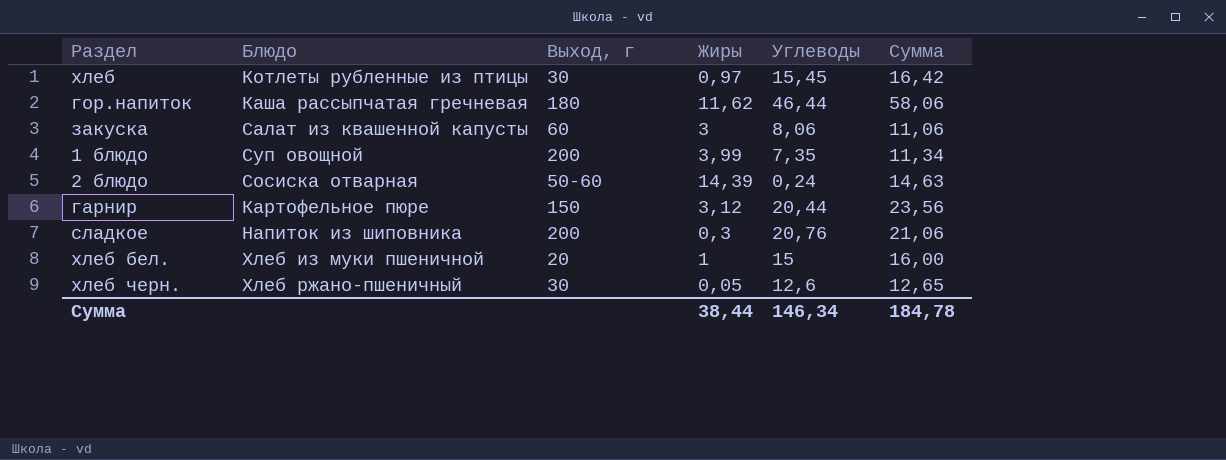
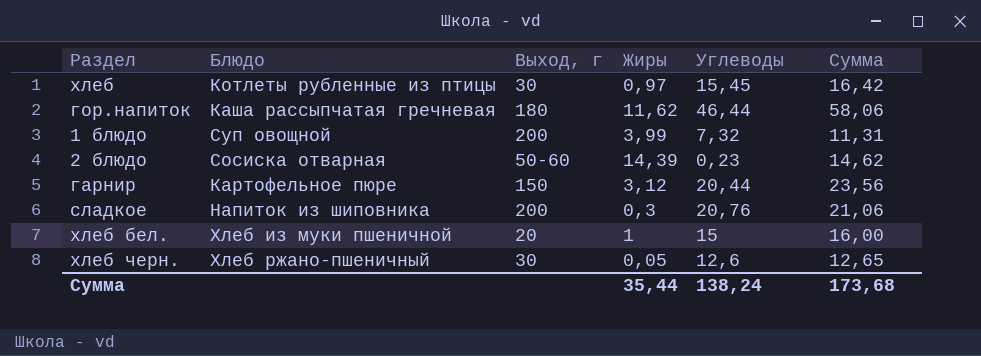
row закуска: Салат из квашенной капусты | 60 | 3 | 8,06 | 11,06 -> none
1 блюдо | Углеводы: 7,35 -> 7,32
1 блюдо | Сумма: 11,34 -> 11,31
2 блюдо | Углеводы: 0,24 -> 0,23
2 блюдо | Сумма: 14,63 -> 14,62
Сумма | Жиры: 38,44 -> 35,44
Сумма | Углеводы: 146,34 -> 138,24
Сумма | Сумма: 184,78 -> 173,68

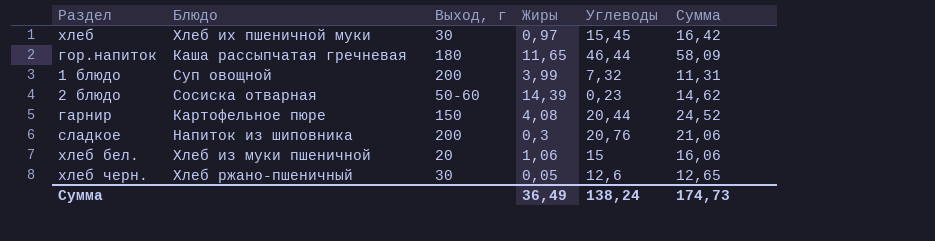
хлеб | Блюдо: Котлеты рубленные из птицы -> Хлеб их пшеничной муки
гор.напиток | Жиры: 11,62 -> 11,65
гор.напиток | Сумма: 58,06 -> 58,09
гарнир | Жиры: 3,12 -> 4,08
гарнир | Сумма: 23,56 -> 24,52
хлеб бел. | Жиры: 1 -> 1,06
хлеб бел. | Сумма: 16,00 -> 16,06
Сумма | Жиры: 35,44 -> 36,49
Сумма | Сумма: 173,68 -> 174,73

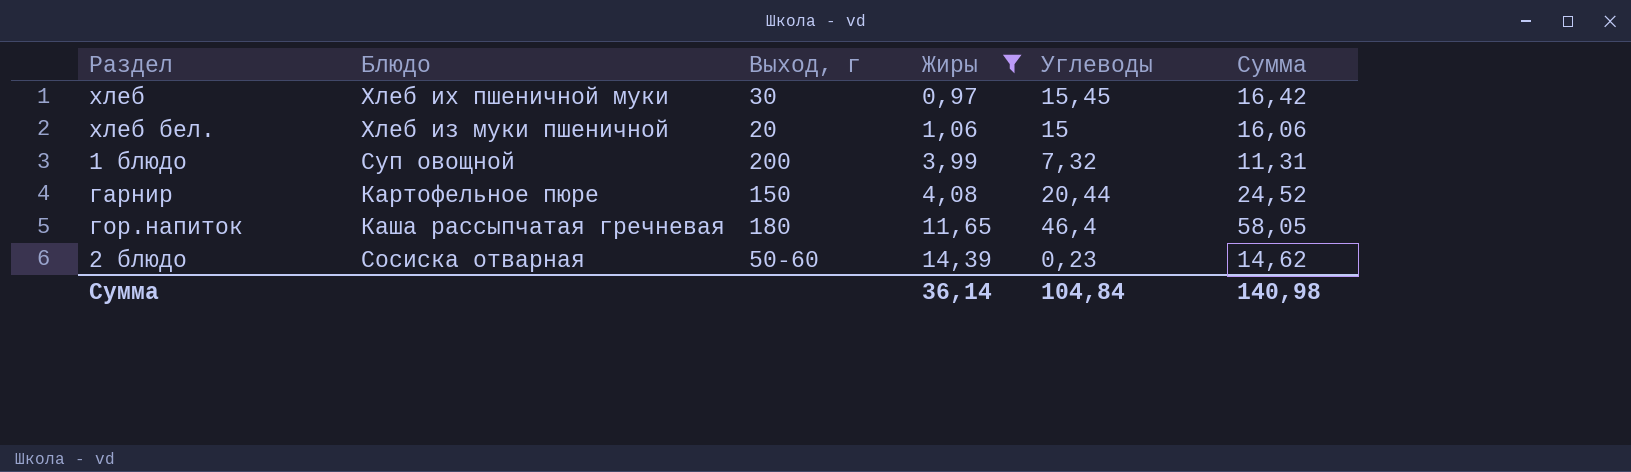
filter: none -> Жиры >= 0,97
row order: none -> Жиры ascending
гор.напиток | Углеводы: 46,44 -> 46,4
гор.напиток | Сумма: 58,09 -> 58,05
Сумма | Жиры: 36,49 -> 36,14
Сумма | Углеводы: 138,24 -> 104,84
Сумма | Сумма: 174,73 -> 140,98

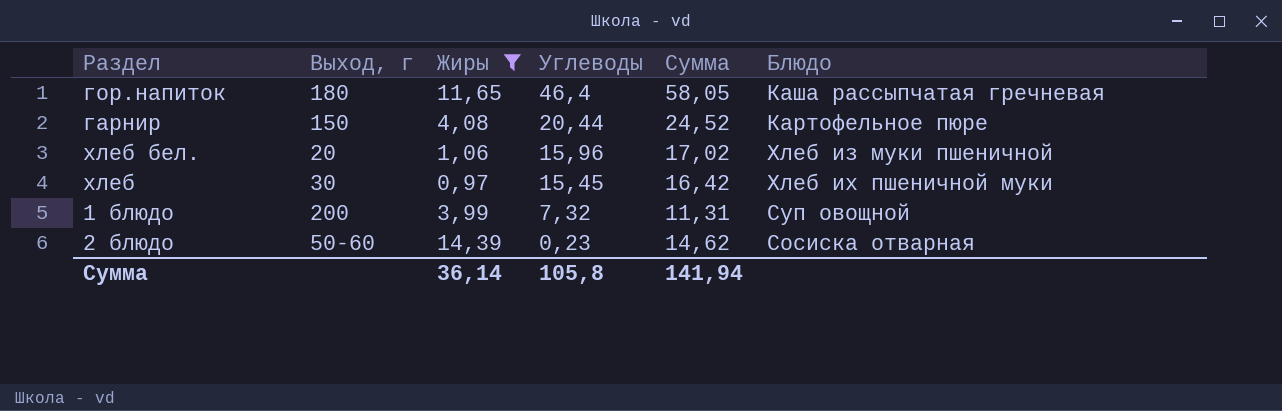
row order: Жиры ascending -> Углеводы descending
column Блюдо | position: 2 -> 6
хлеб бел. | Углеводы: 15 -> 15,96
хлеб бел. | Сумма: 16,06 -> 17,02
Сумма | Углеводы: 104,84 -> 105,8
Сумма | Сумма: 140,98 -> 141,94

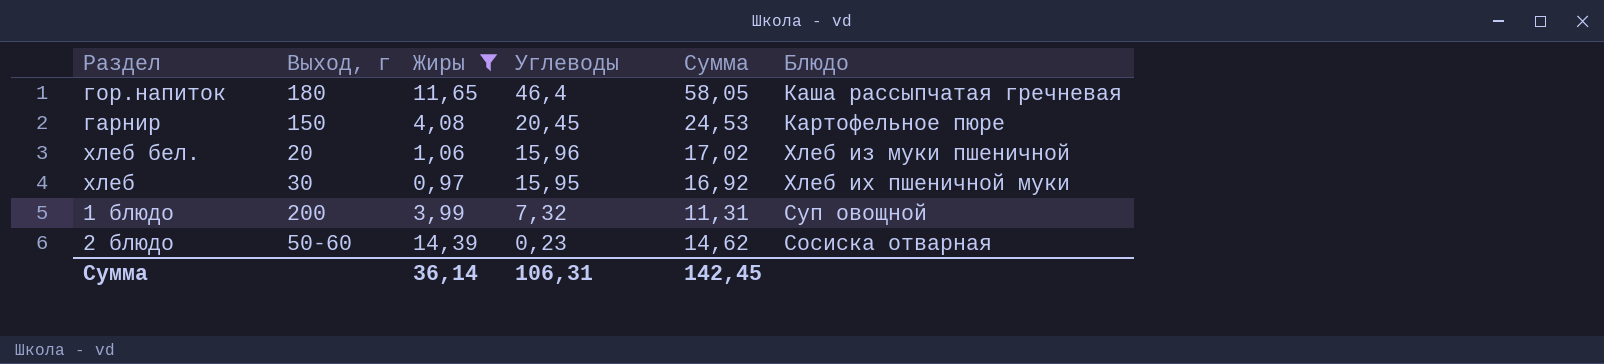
гарнир | Углеводы: 20,44 -> 20,45
гарнир | Сумма: 24,52 -> 24,53
хлеб | Углеводы: 15,45 -> 15,95
хлеб | Сумма: 16,42 -> 16,92
Сумма | Углеводы: 105,8 -> 106,31
Сумма | Сумма: 141,94 -> 142,45

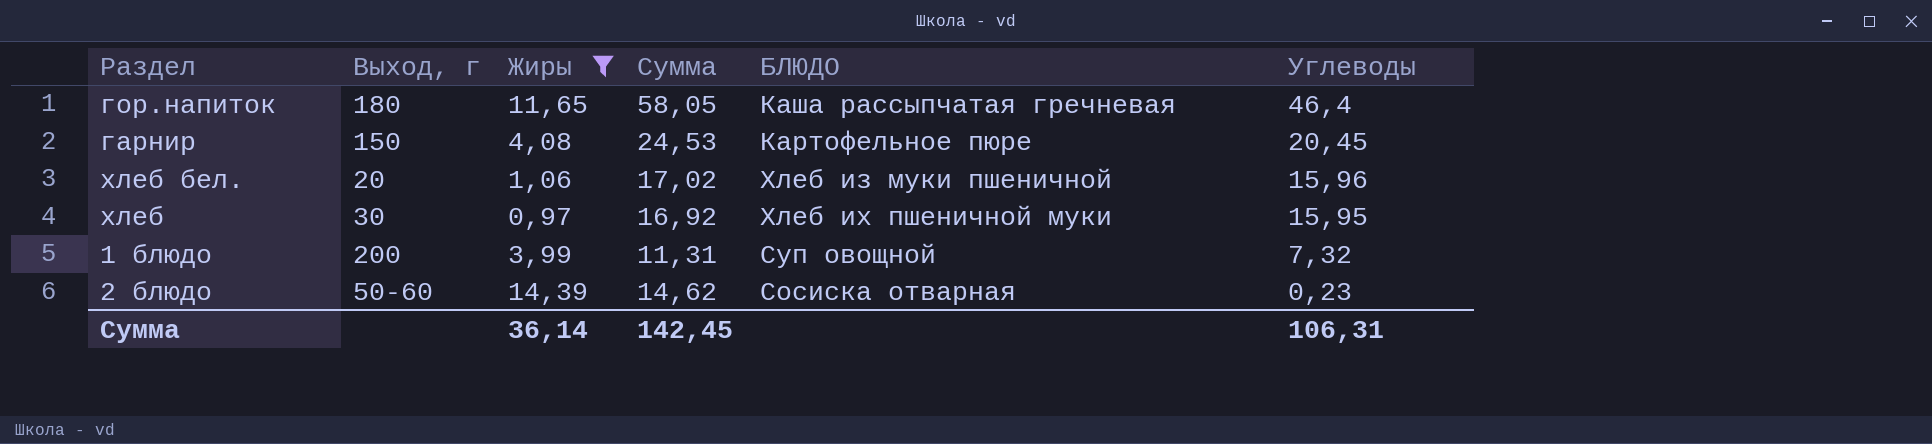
column name: Блюдо -> БЛЮДО
column Углеводы | position: 4 -> 6

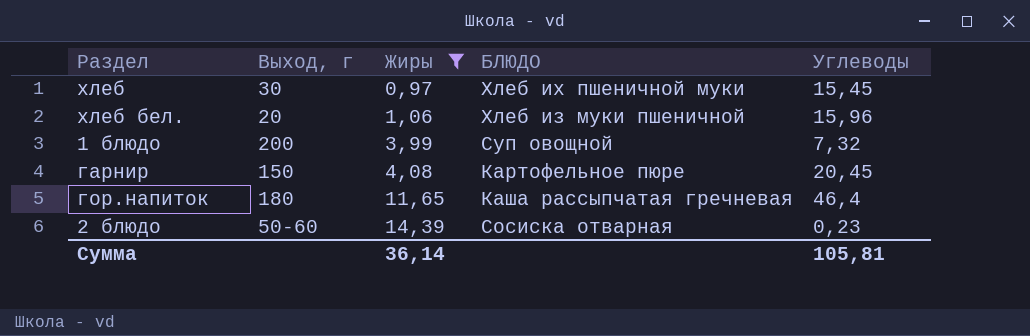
row order: Углеводы descending -> Жиры ascending
column Сумма | formula: [Жиры] + [Углеводы] -> none
хлеб | Углеводы: 15,95 -> 15,45
Сумма | Углеводы: 106,31 -> 105,81

